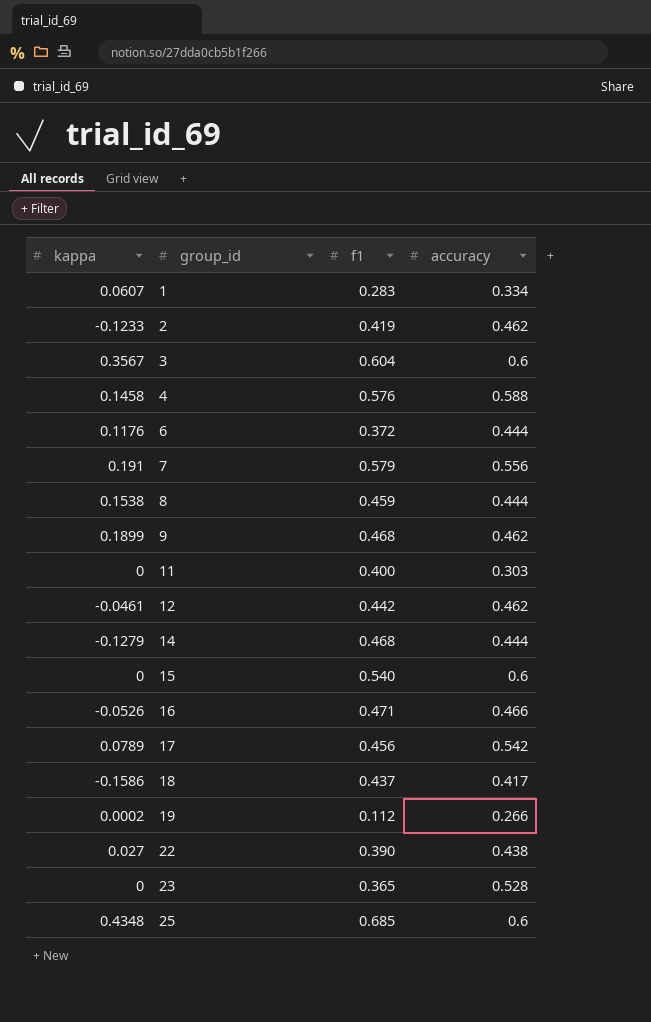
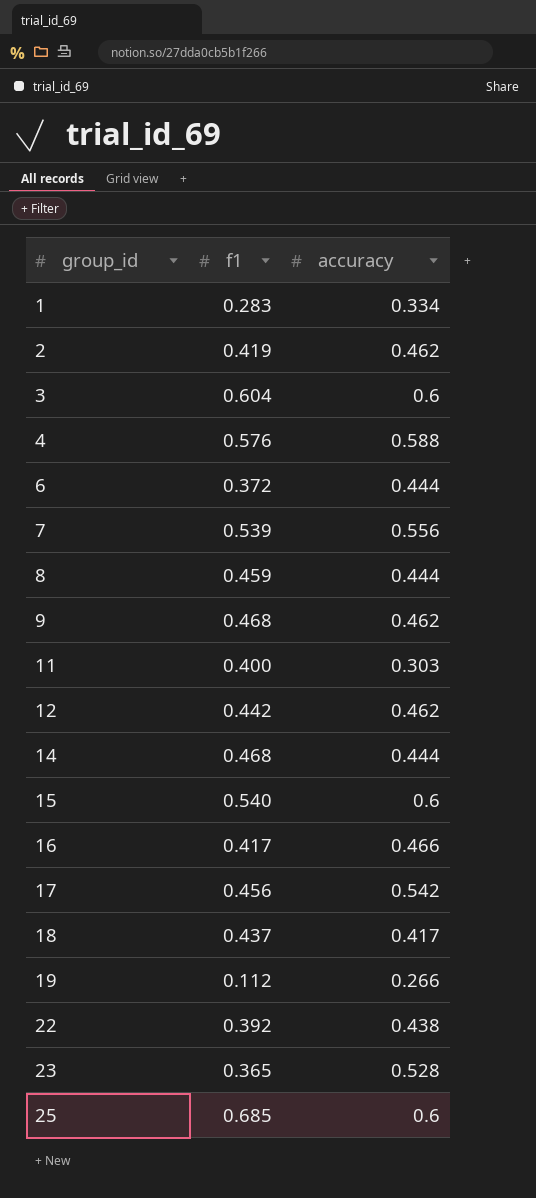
column kappa | position: 1 -> none
7 | f1: 0.579 -> 0.539
16 | f1: 0.471 -> 0.417
22 | f1: 0.390 -> 0.392

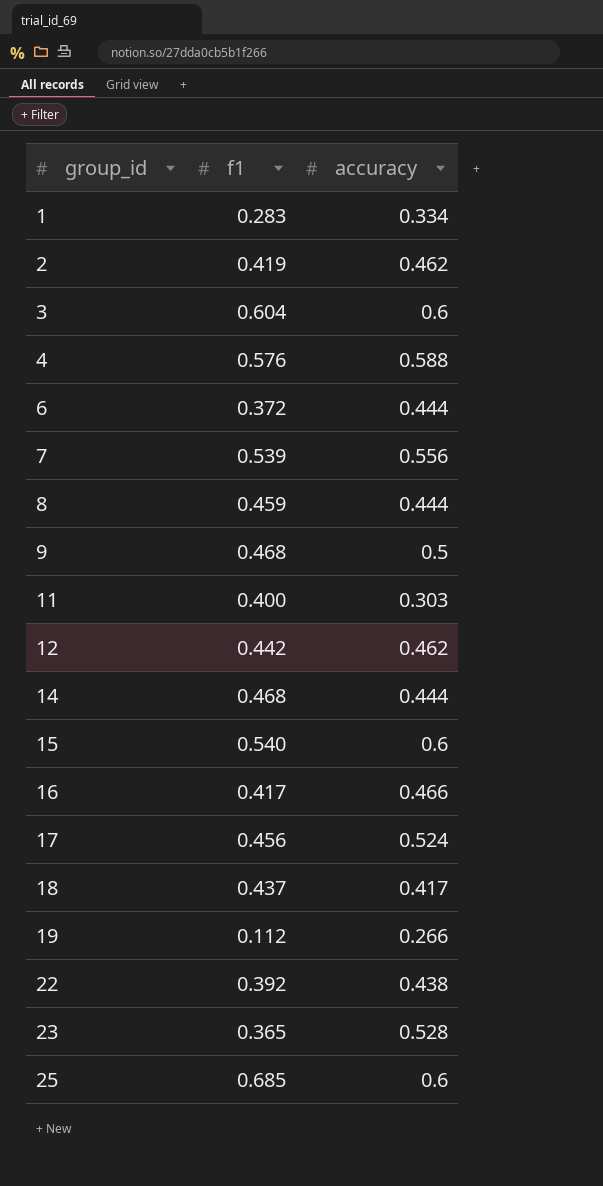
9 | accuracy: 0.462 -> 0.5
17 | accuracy: 0.542 -> 0.524

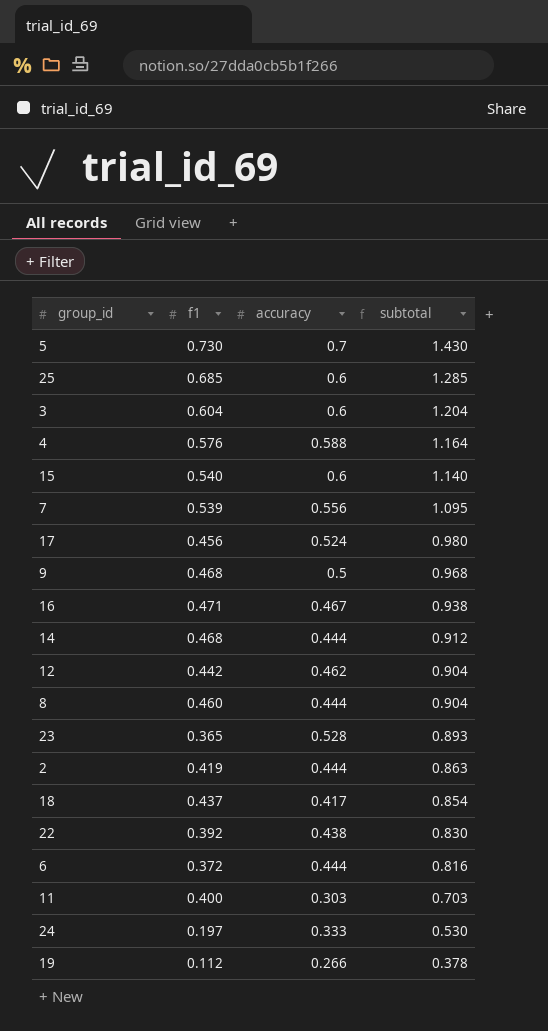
row order: group_id ascending -> subtotal descending
column subtotal | formula: none -> [f1] + [accuracy]
row 1: 0.283 | 0.334 -> none
row 5: none -> 0.730 | 0.7 | 1.430
16 | f1: 0.417 -> 0.471
16 | accuracy: 0.466 -> 0.467
8 | f1: 0.459 -> 0.460
2 | accuracy: 0.462 -> 0.444
row 24: none -> 0.197 | 0.333 | 0.530

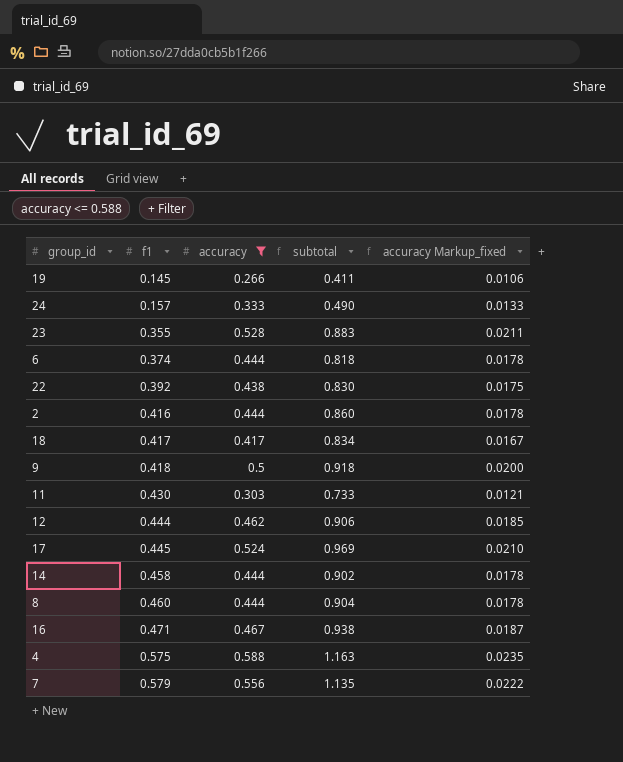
filter: none -> accuracy <= 0.588
row order: subtotal descending -> f1 ascending
column accuracy Markup_fixed | formula: none -> [accuracy] * 0.04
19 | f1: 0.112 -> 0.145
19 | subtotal: 0.378 -> 0.411
24 | f1: 0.197 -> 0.157
24 | subtotal: 0.530 -> 0.490
23 | f1: 0.365 -> 0.355
23 | subtotal: 0.893 -> 0.883
6 | f1: 0.372 -> 0.374
6 | subtotal: 0.816 -> 0.818
2 | f1: 0.419 -> 0.416
2 | subtotal: 0.863 -> 0.860
18 | f1: 0.437 -> 0.417
18 | subtotal: 0.854 -> 0.834
9 | f1: 0.468 -> 0.418
9 | subtotal: 0.968 -> 0.918
11 | f1: 0.400 -> 0.430
11 | subtotal: 0.703 -> 0.733
12 | f1: 0.442 -> 0.444
12 | subtotal: 0.904 -> 0.906
17 | f1: 0.456 -> 0.445
17 | subtotal: 0.980 -> 0.969
14 | f1: 0.468 -> 0.458
14 | subtotal: 0.912 -> 0.902
4 | f1: 0.576 -> 0.575
4 | subtotal: 1.164 -> 1.163
7 | f1: 0.539 -> 0.579
7 | subtotal: 1.095 -> 1.135

